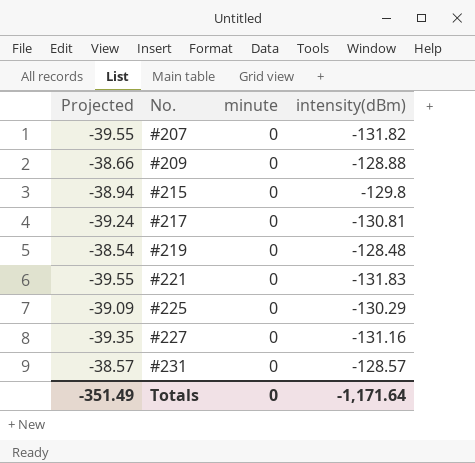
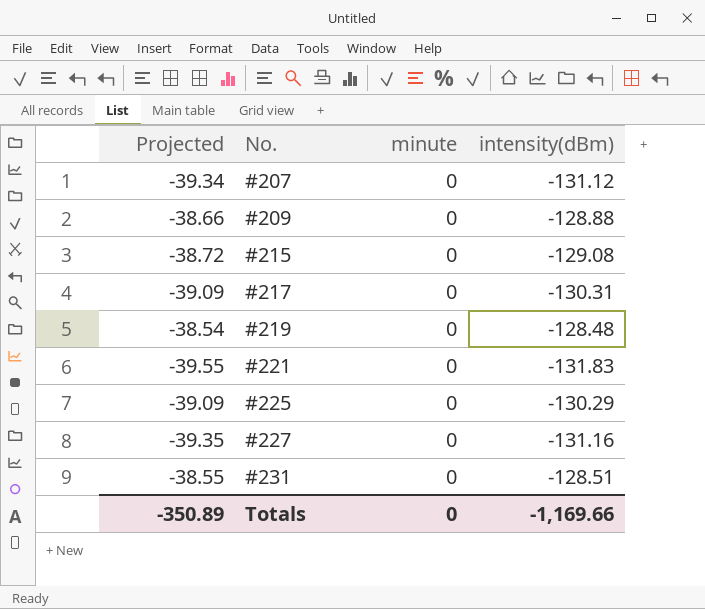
#207 | Projected: -39.55 -> -39.34
#207 | intensity(dBm): -131.82 -> -131.12
#215 | Projected: -38.94 -> -38.72
#215 | intensity(dBm): -129.8 -> -129.08
#217 | Projected: -39.24 -> -39.09
#217 | intensity(dBm): -130.81 -> -130.31
#231 | Projected: -38.57 -> -38.55
#231 | intensity(dBm): -128.57 -> -128.51
Totals | Projected: -351.49 -> -350.89
Totals | intensity(dBm): -1,171.64 -> -1,169.66

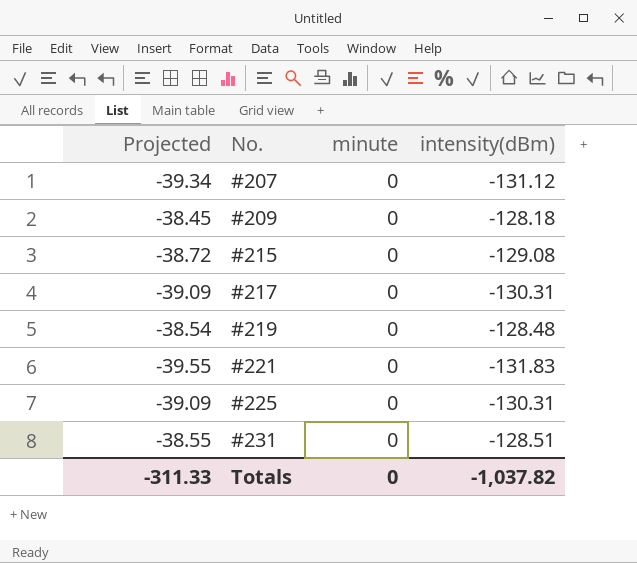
row #227: -39.35 | 0 | -131.16 -> none
#209 | Projected: -38.66 -> -38.45
#209 | intensity(dBm): -128.88 -> -128.18
#225 | intensity(dBm): -130.29 -> -130.31
Totals | Projected: -350.89 -> -311.33
Totals | intensity(dBm): -1,169.66 -> -1,037.82

